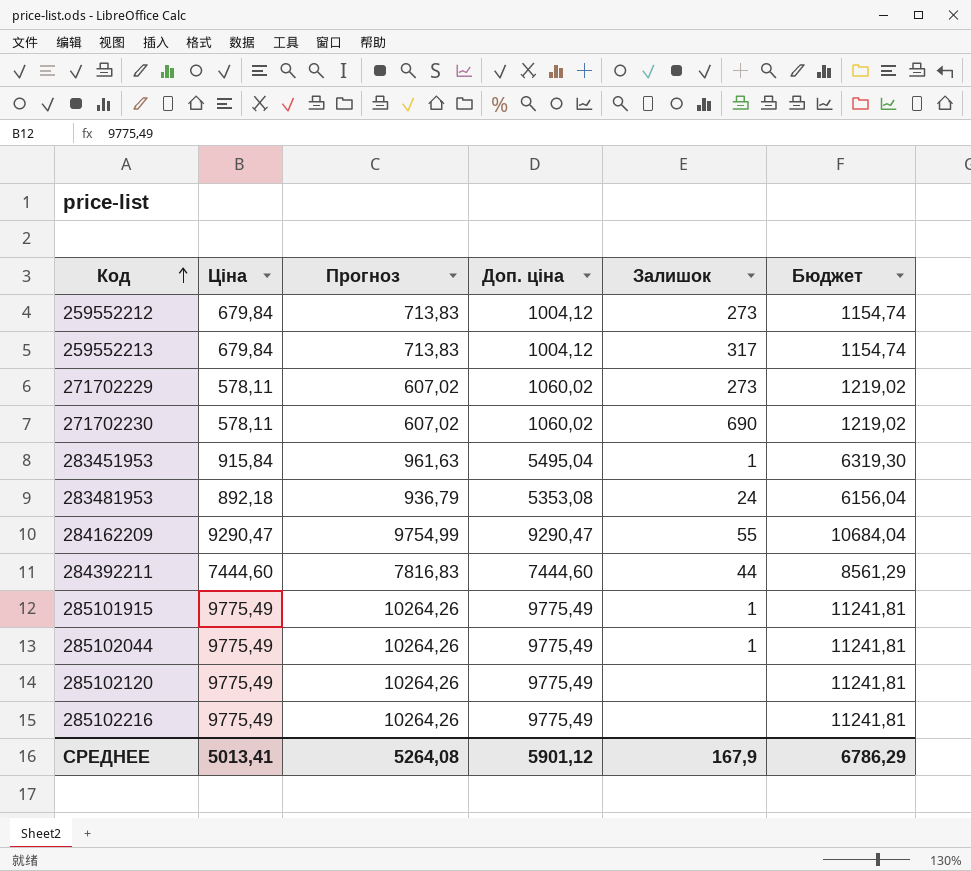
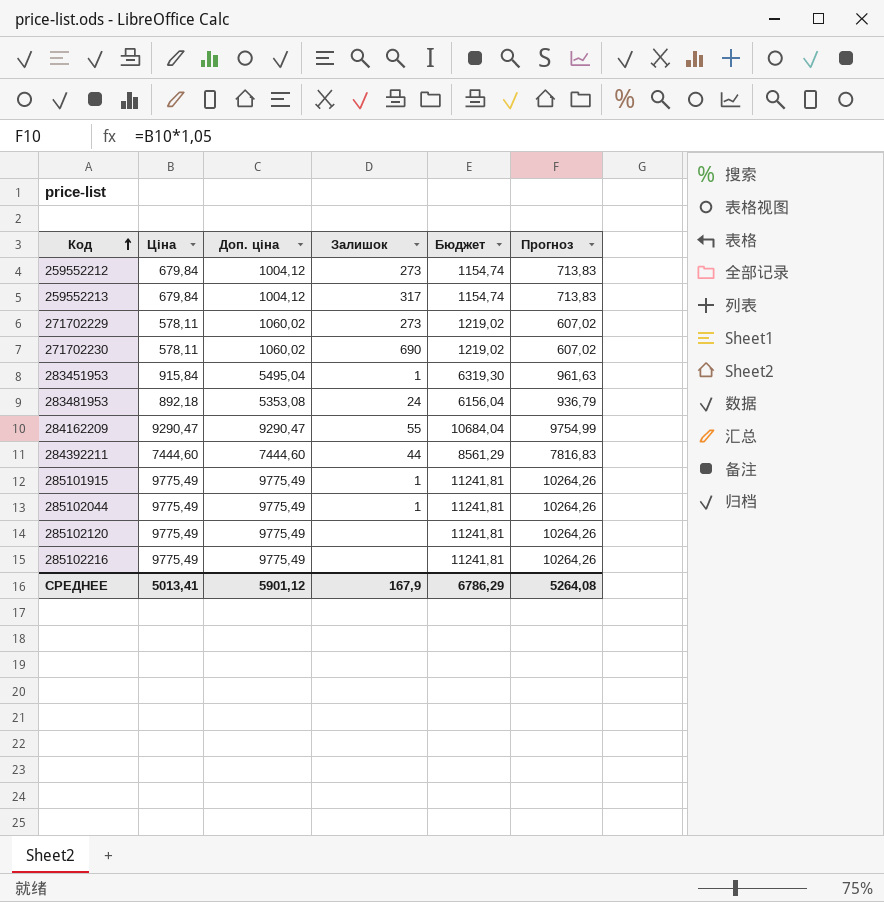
column Прогноз | position: 3 -> 6

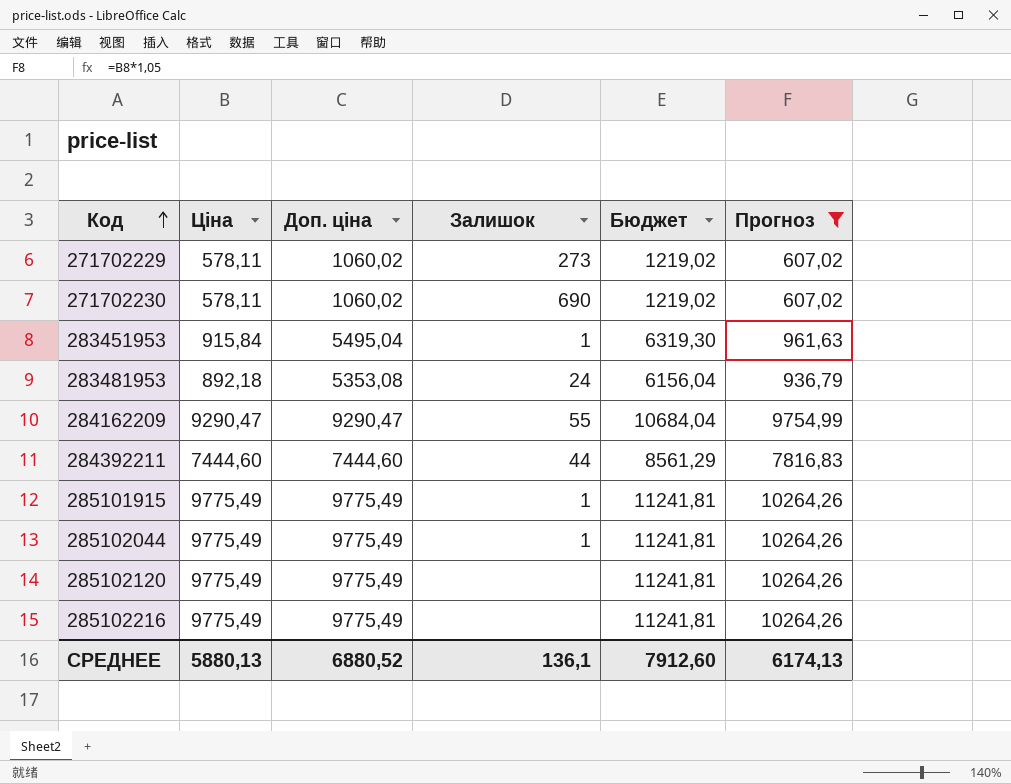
filter: none -> Прогноз != 713,83
СРЕДНЕЕ | Ціна: 5013,41 -> 5880,13
СРЕДНЕЕ | Доп. ціна: 5901,12 -> 6880,52
СРЕДНЕЕ | Залишок: 167,9 -> 136,1
СРЕДНЕЕ | Бюджет: 6786,29 -> 7912,60
СРЕДНЕЕ | Прогноз: 5264,08 -> 6174,13

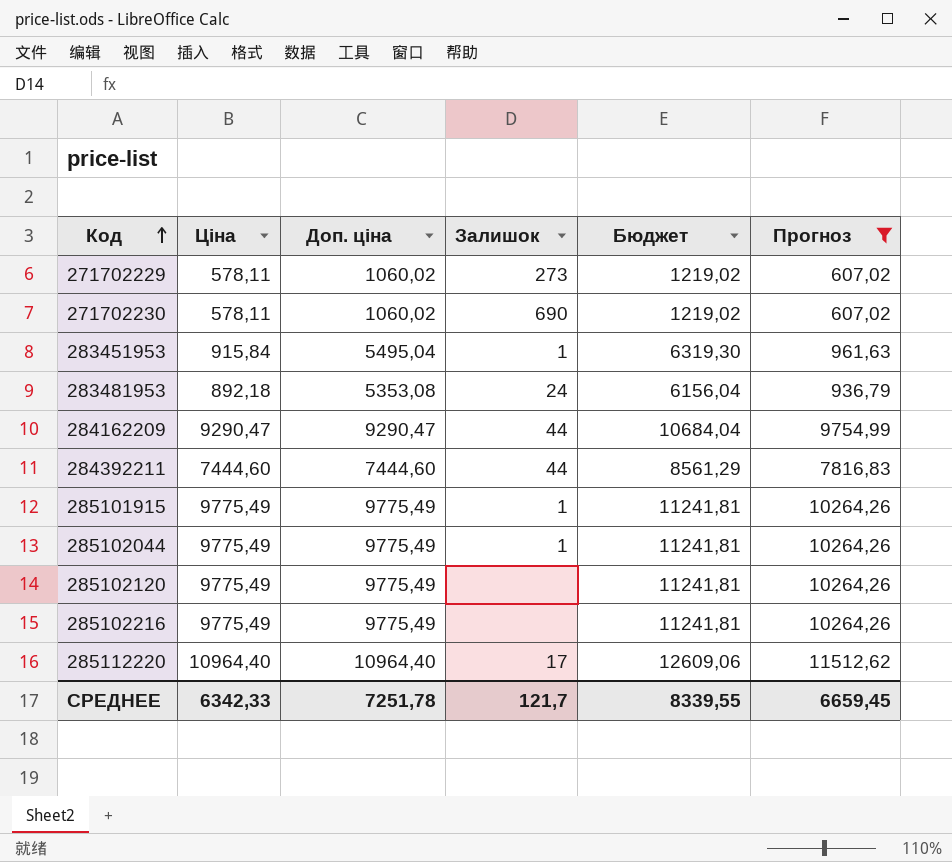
284162209 | Залишок: 55 -> 44
row 285112220: none -> 10964,40 | 10964,40 | 17 | 12609,06 | 11512,62
СРЕДНЕЕ | Ціна: 5880,13 -> 6342,33
СРЕДНЕЕ | Доп. ціна: 6880,52 -> 7251,78
СРЕДНЕЕ | Залишок: 136,1 -> 121,7
СРЕДНЕЕ | Бюджет: 7912,60 -> 8339,55
СРЕДНЕЕ | Прогноз: 6174,13 -> 6659,45

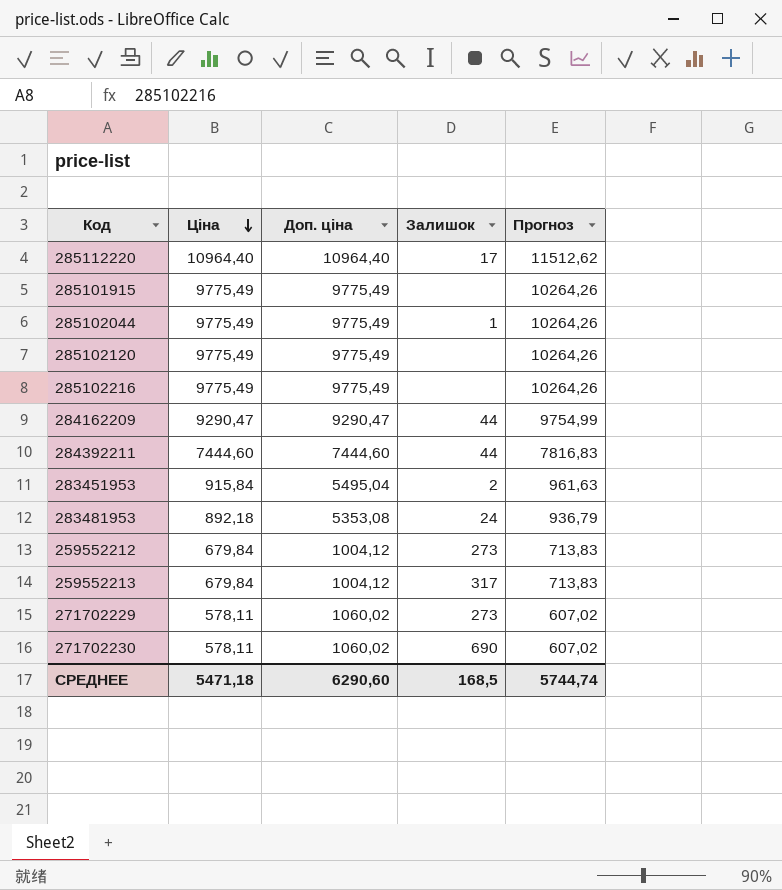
filter: Прогноз != 713,83 -> none
row order: Код ascending -> Ціна descending
column Бюджет | formula: [Доп. ціна] * 1,15 -> none
285101915 | Залишок: 1 -> none
283451953 | Залишок: 1 -> 2
СРЕДНЕЕ | Ціна: 6342,33 -> 5471,18
СРЕДНЕЕ | Доп. ціна: 7251,78 -> 6290,60
СРЕДНЕЕ | Залишок: 121,7 -> 168,5
СРЕДНЕЕ | Прогноз: 6659,45 -> 5744,74

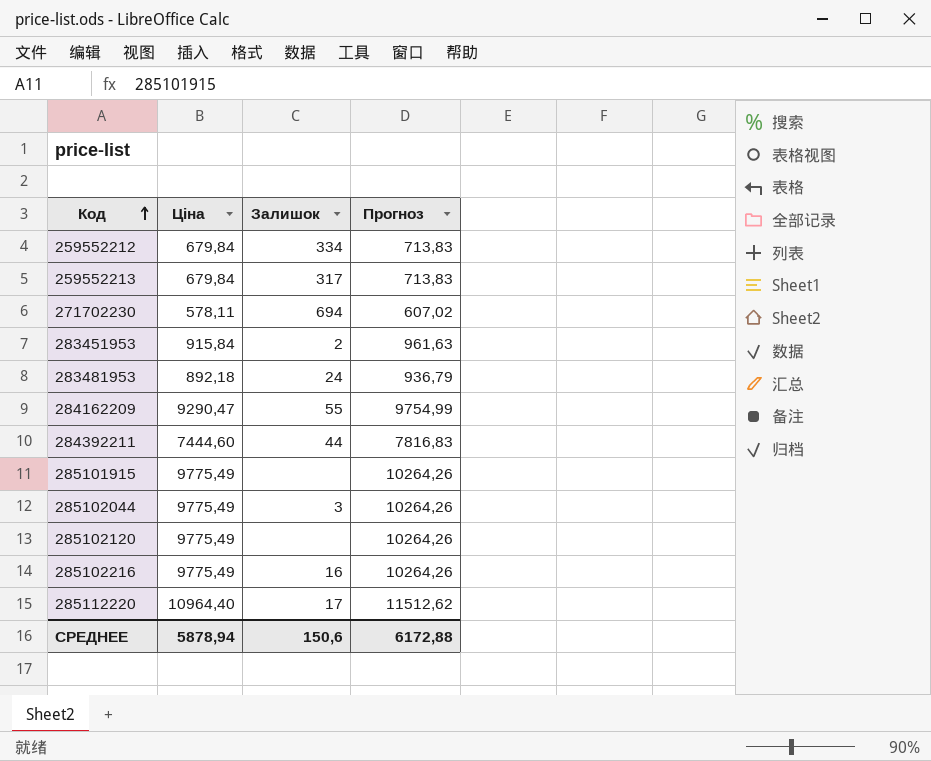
row order: Ціна descending -> Код ascending
column Доп. ціна | position: 3 -> none
row 271702229: 578,11 | 1060,02 | 273 | 607,02 -> none
259552212 | Залишок: 273 -> 334
271702230 | Залишок: 690 -> 694
284162209 | Залишок: 44 -> 55
285102044 | Залишок: 1 -> 3
285102216 | Залишок: none -> 16
СРЕДНЕЕ | Ціна: 5471,18 -> 5878,94
СРЕДНЕЕ | Залишок: 168,5 -> 150,6
СРЕДНЕЕ | Прогноз: 5744,74 -> 6172,88

